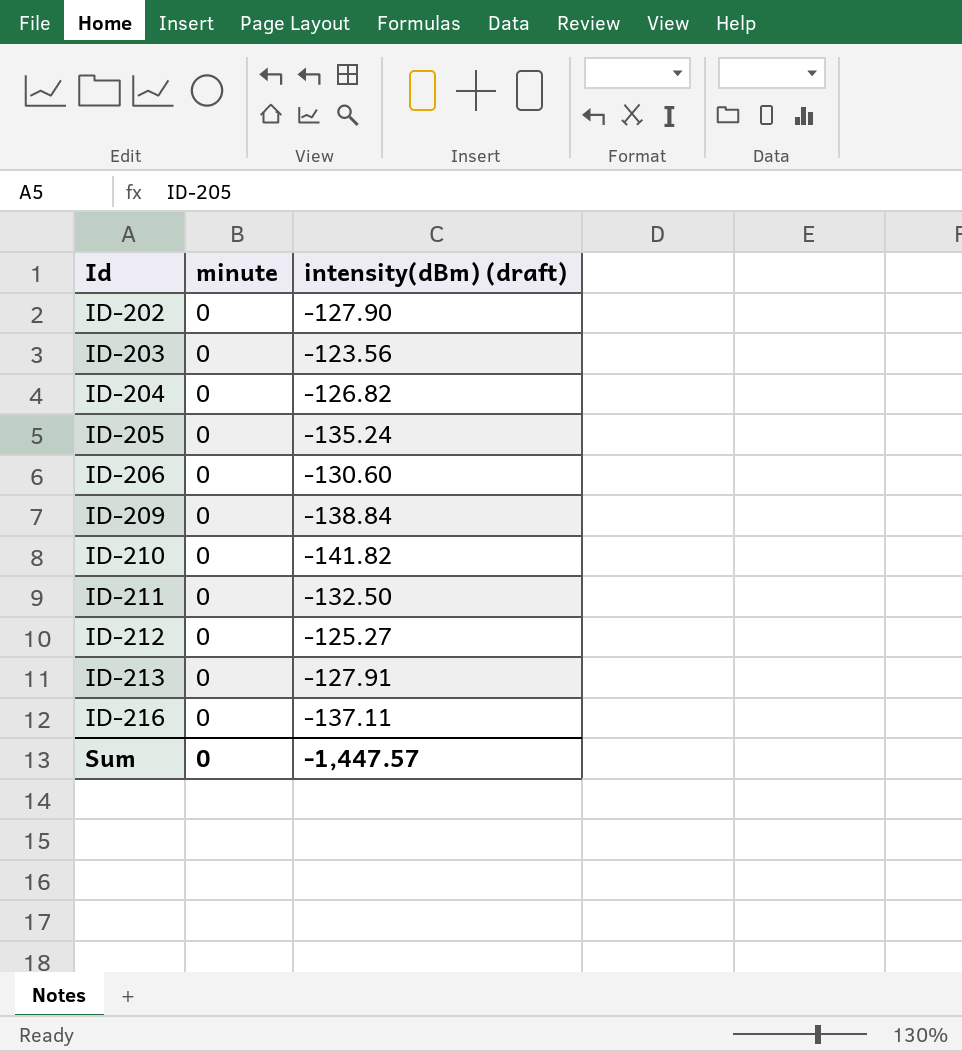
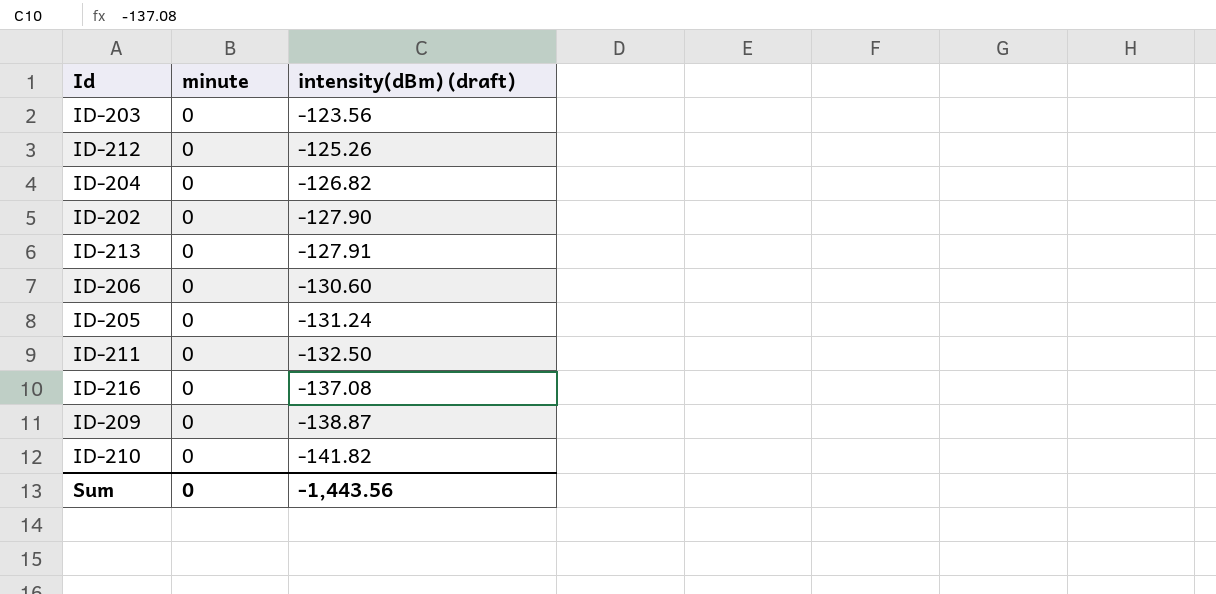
row order: Id ascending -> intensity(dBm) (draft) descending
ID-212 | intensity(dBm) (draft): -125.27 -> -125.26
ID-205 | intensity(dBm) (draft): -135.24 -> -131.24
ID-216 | intensity(dBm) (draft): -137.11 -> -137.08
ID-209 | intensity(dBm) (draft): -138.84 -> -138.87
Sum | intensity(dBm) (draft): -1,447.57 -> -1,443.56

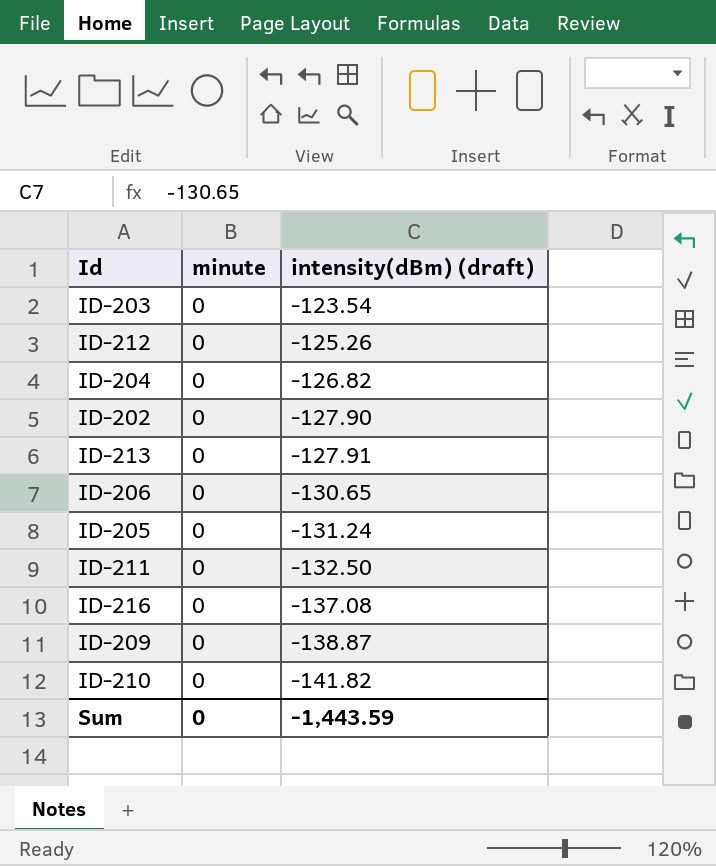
ID-203 | intensity(dBm) (draft): -123.56 -> -123.54
ID-206 | intensity(dBm) (draft): -130.60 -> -130.65
Sum | intensity(dBm) (draft): -1,443.56 -> -1,443.59

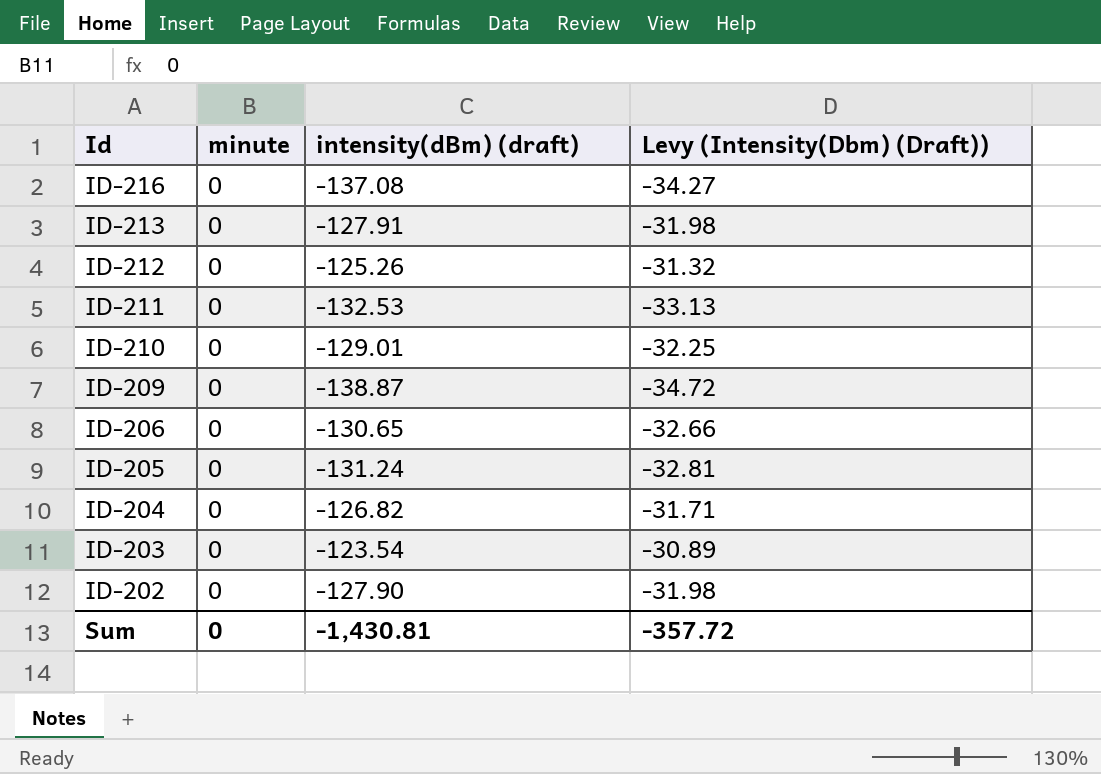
row order: intensity(dBm) (draft) descending -> Id descending
column Levy (Intensity(Dbm) (Draft)) | formula: none -> [intensity(dBm) (draft)] * 0.25
ID-211 | intensity(dBm) (draft): -132.50 -> -132.53
ID-210 | intensity(dBm) (draft): -141.82 -> -129.01
Sum | intensity(dBm) (draft): -1,443.59 -> -1,430.81

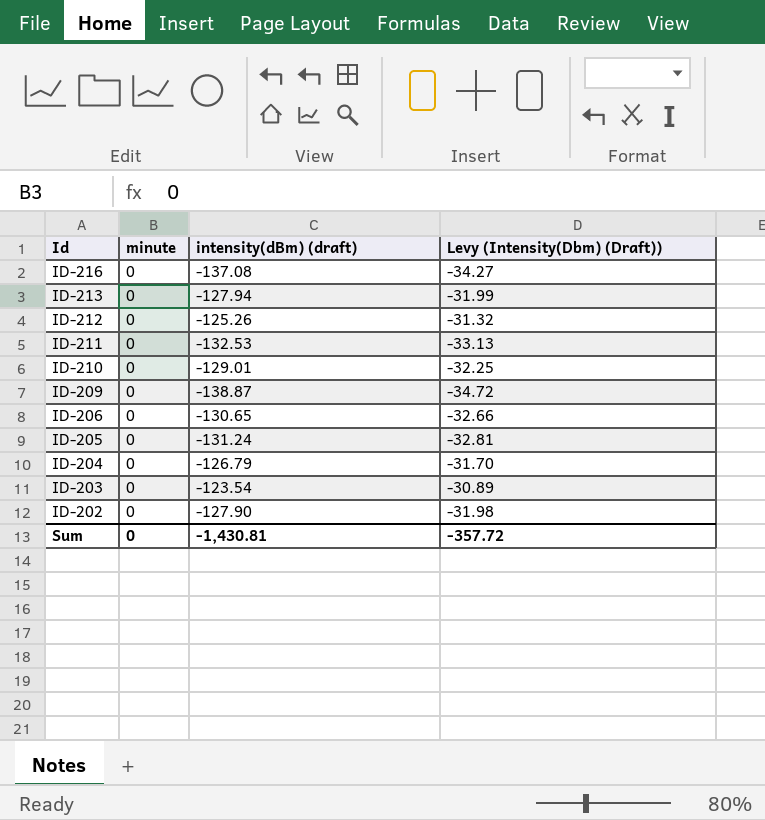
ID-213 | intensity(dBm) (draft): -127.91 -> -127.94
ID-213 | Levy (Intensity(Dbm) (Draft)): -31.98 -> -31.99
ID-204 | intensity(dBm) (draft): -126.82 -> -126.79
ID-204 | Levy (Intensity(Dbm) (Draft)): -31.71 -> -31.70

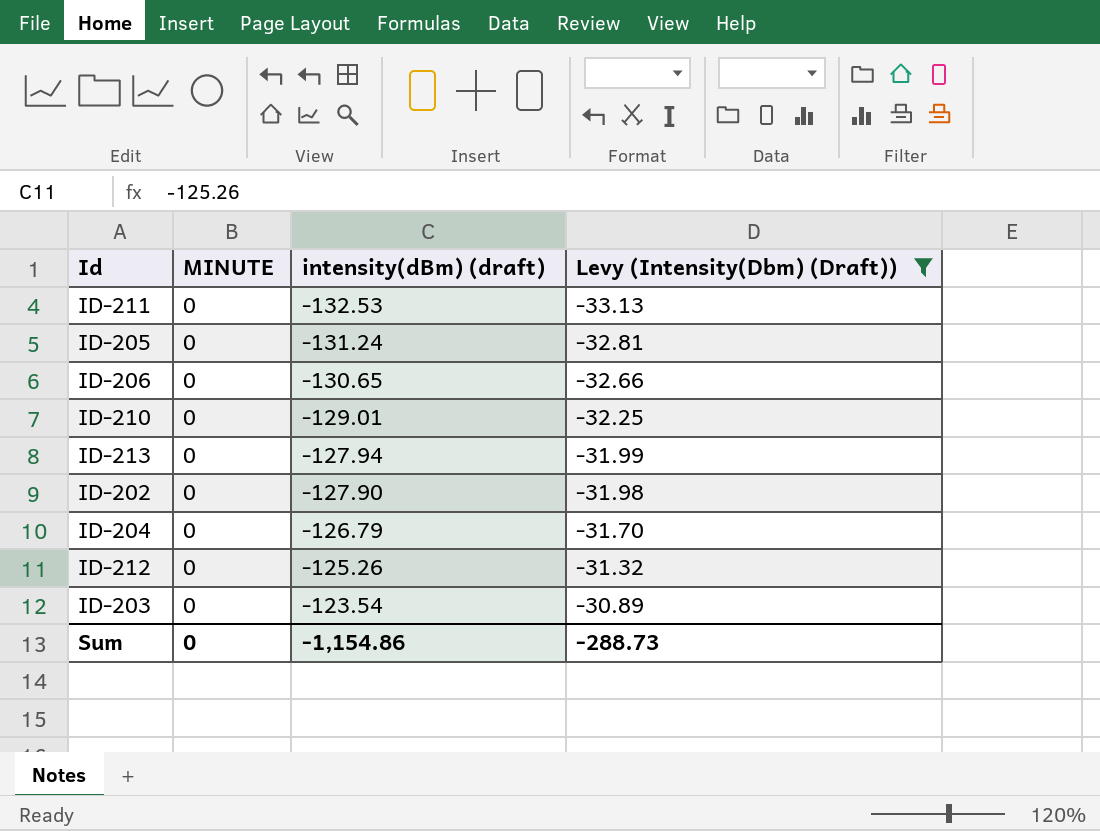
filter: none -> Levy (Intensity(Dbm) (Draft)) >= -33.13
row order: Id descending -> intensity(dBm) (draft) ascending
column name: minute -> MINUTE
Sum | intensity(dBm) (draft): -1,430.81 -> -1,154.86
Sum | Levy (Intensity(Dbm) (Draft)): -357.72 -> -288.73

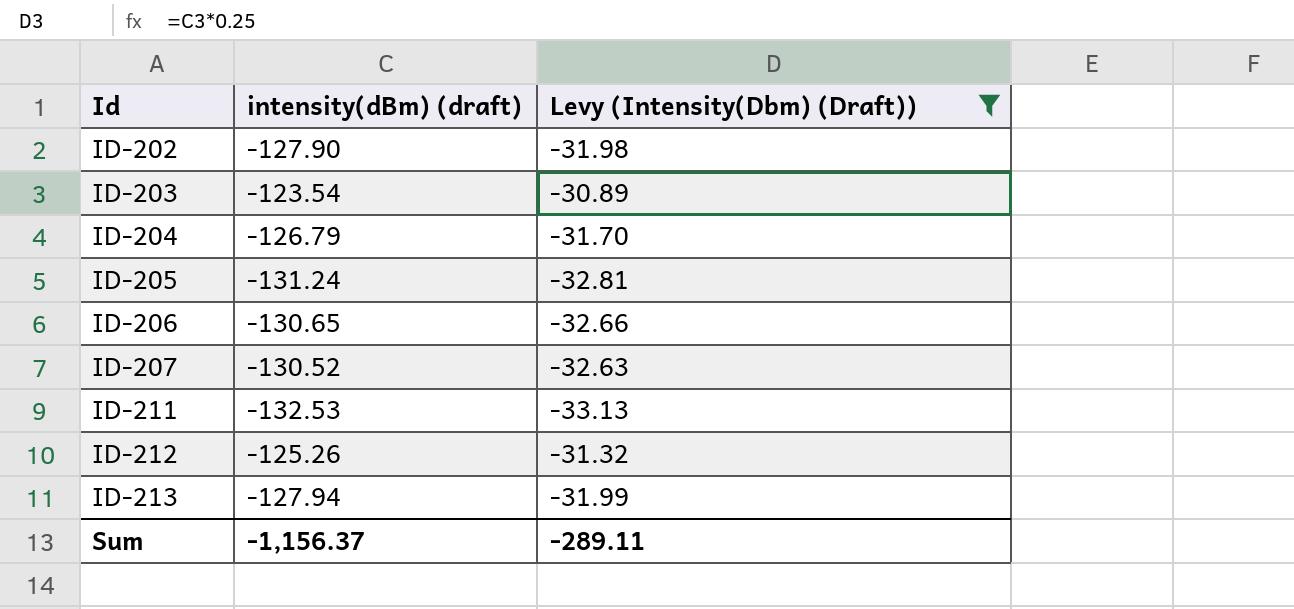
row order: intensity(dBm) (draft) ascending -> Id ascending
column MINUTE | position: 2 -> none
row ID-210: 0 | -129.01 | -32.25 -> none
row ID-207: none -> -130.52 | -32.63
Sum | intensity(dBm) (draft): -1,154.86 -> -1,156.37
Sum | Levy (Intensity(Dbm) (Draft)): -288.73 -> -289.11

